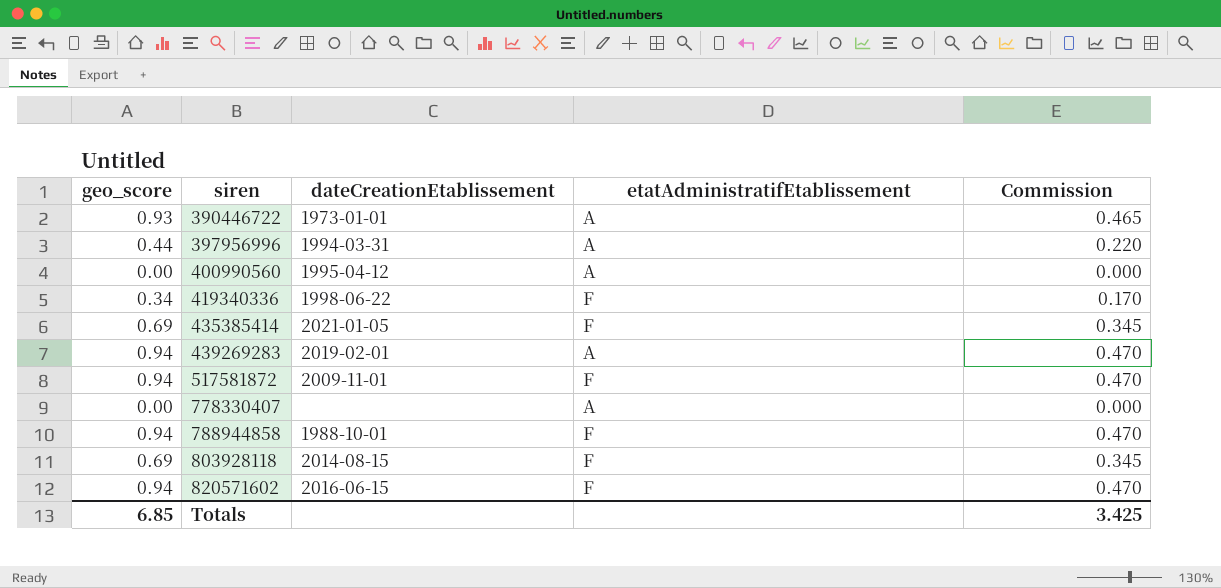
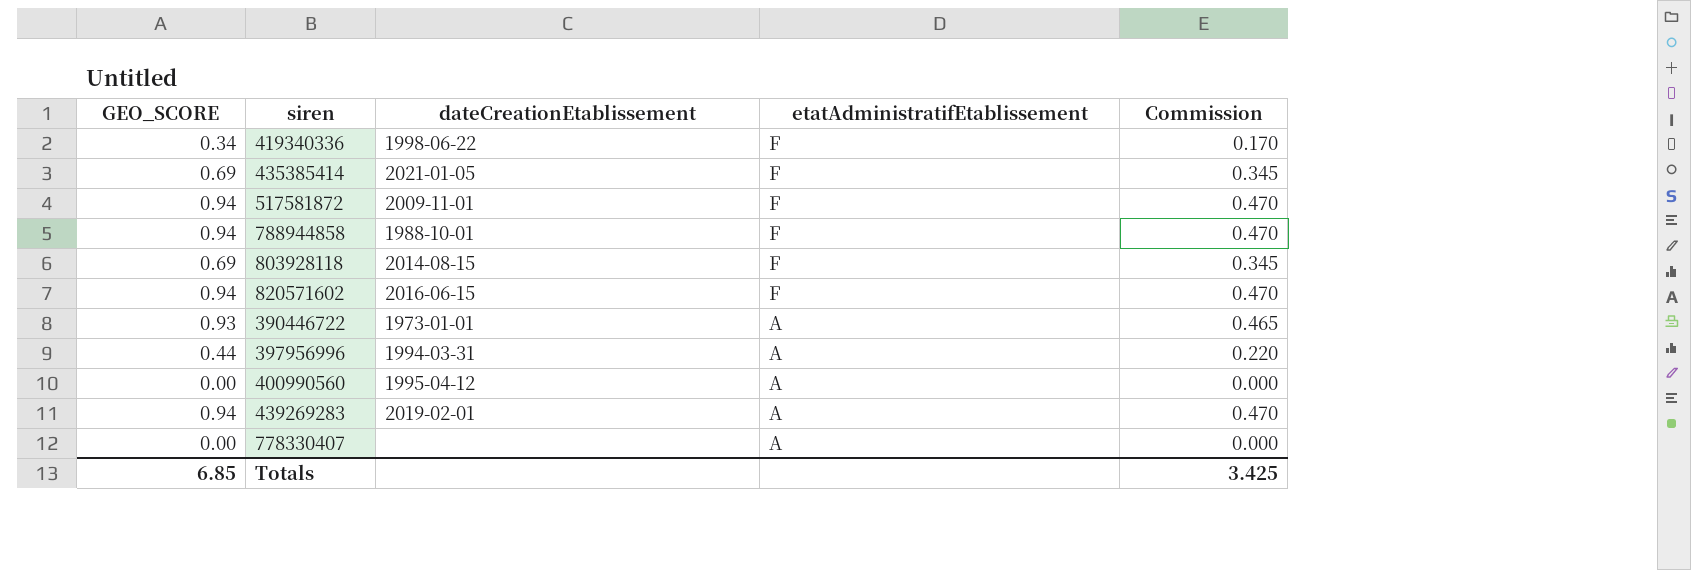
row order: siren ascending -> etatAdministratifEtablissement descending
column name: geo_score -> GEO_SCORE

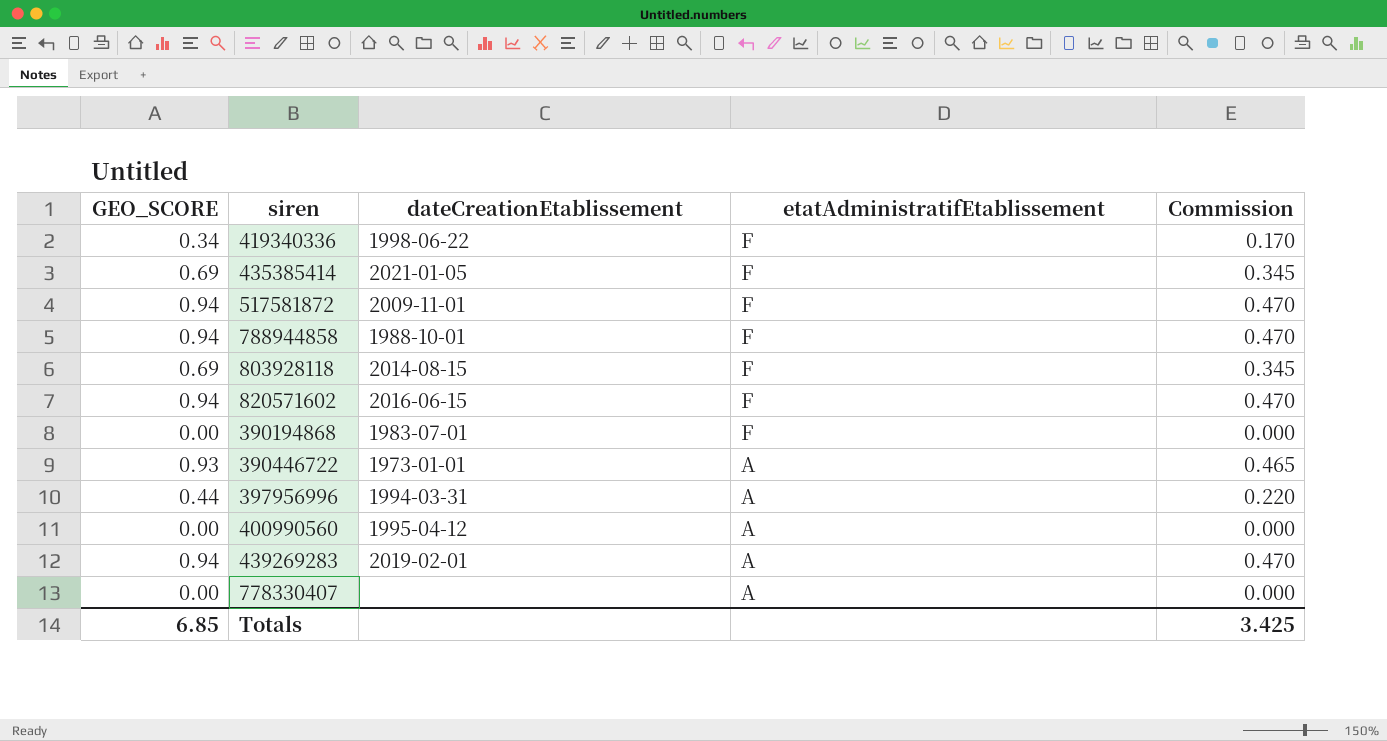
row 390194868: none -> 0.00 | 1983-07-01 | F | 0.000

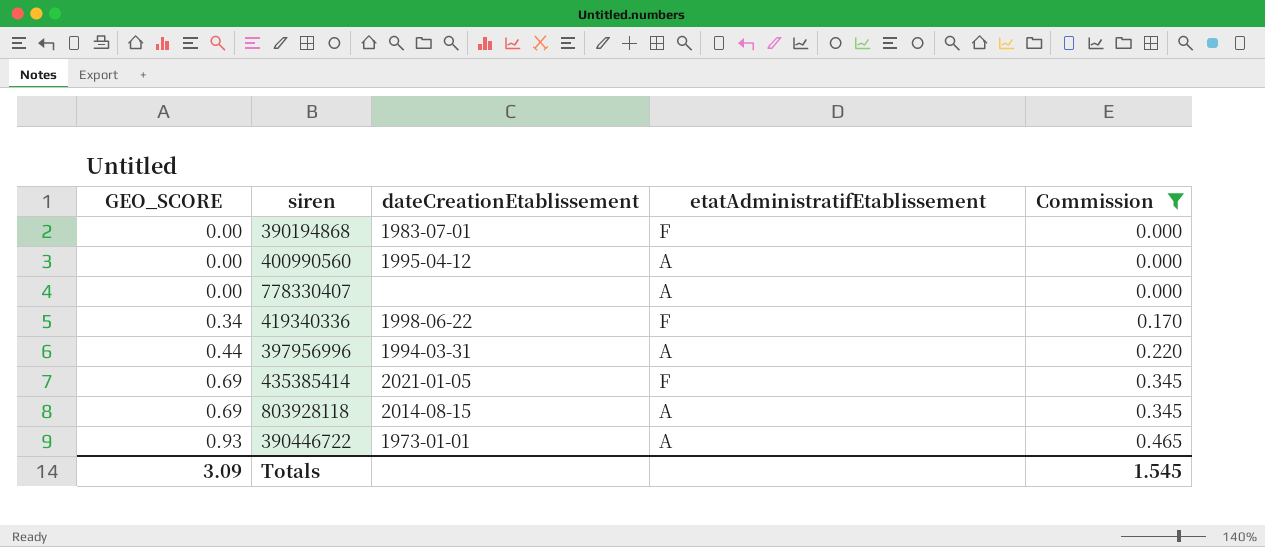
filter: none -> Commission != 0.470
row order: etatAdministratifEtablissement descending -> GEO_SCORE ascending
803928118 | etatAdministratifEtablissement: F -> A
Totals | GEO_SCORE: 6.85 -> 3.09
Totals | Commission: 3.425 -> 1.545

